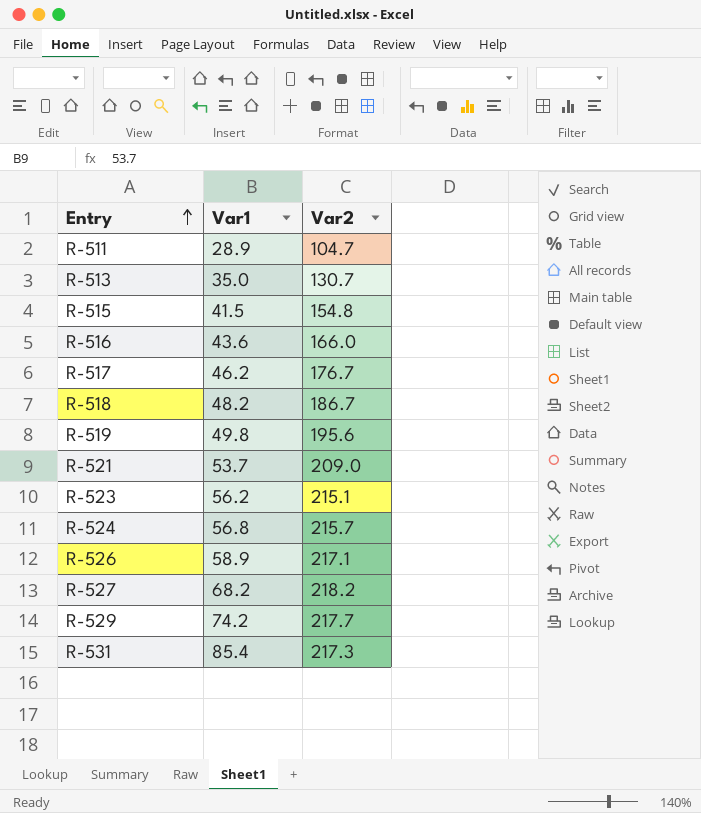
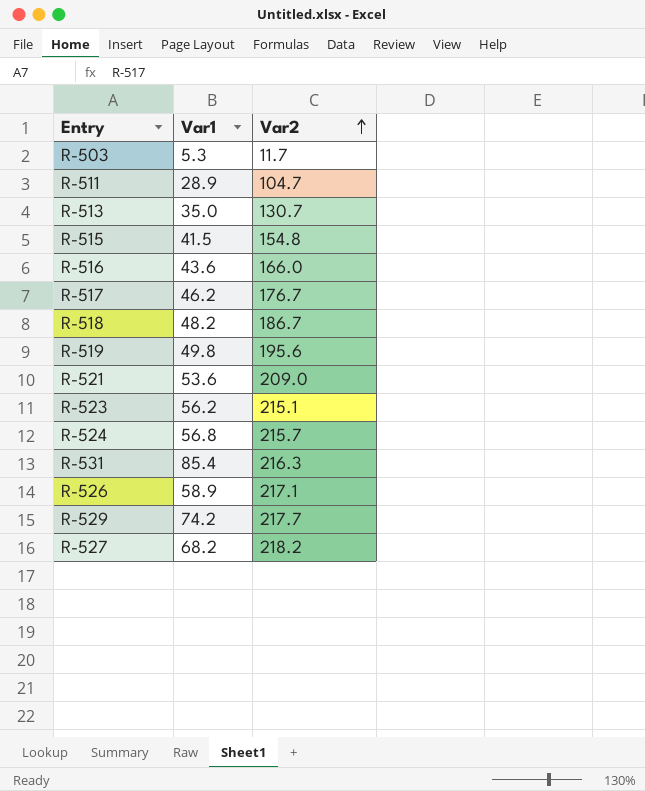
row order: Entry ascending -> Var2 ascending
row R-503: none -> 5.3 | 11.7
R-521 | Var1: 53.7 -> 53.6
R-531 | Var2: 217.3 -> 216.3

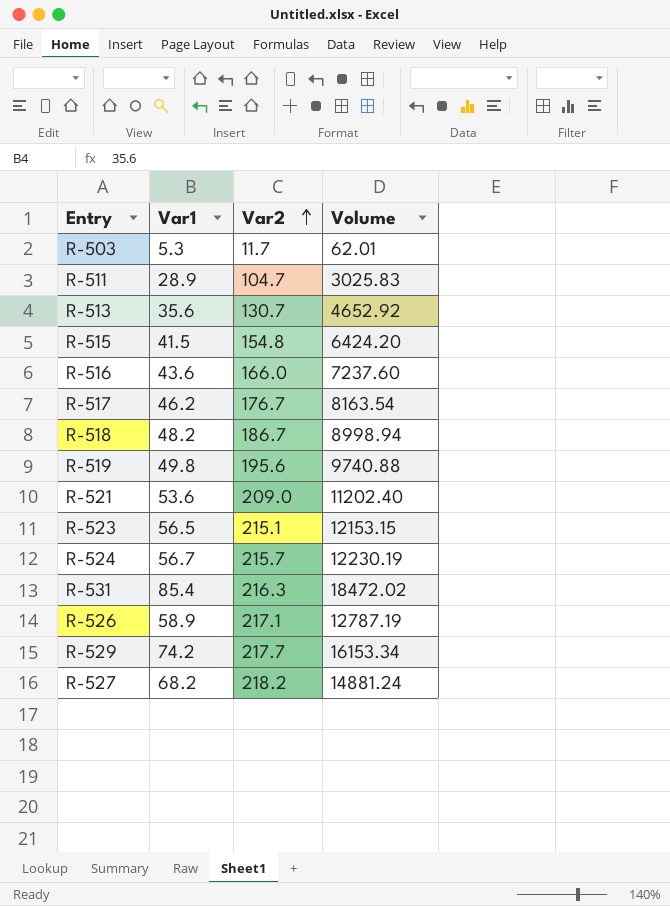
column Volume | formula: none -> [Var1] * [Var2]
R-513 | Var1: 35.0 -> 35.6
R-523 | Var1: 56.2 -> 56.5
R-524 | Var1: 56.8 -> 56.7

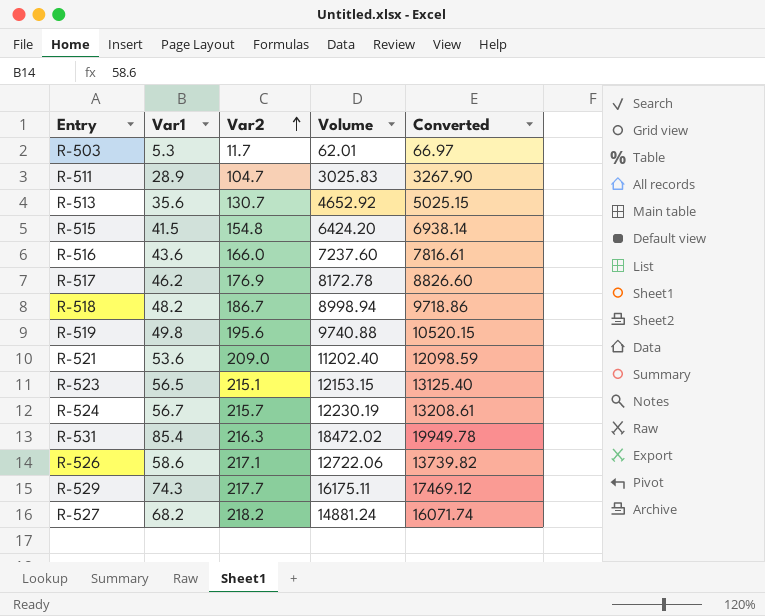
column Converted | formula: none -> [Volume] * 1.08
R-517 | Var2: 176.7 -> 176.9
R-517 | Volume: 8163.54 -> 8172.78
R-526 | Var1: 58.9 -> 58.6
R-526 | Volume: 12787.19 -> 12722.06
R-529 | Var1: 74.2 -> 74.3
R-529 | Volume: 16153.34 -> 16175.11

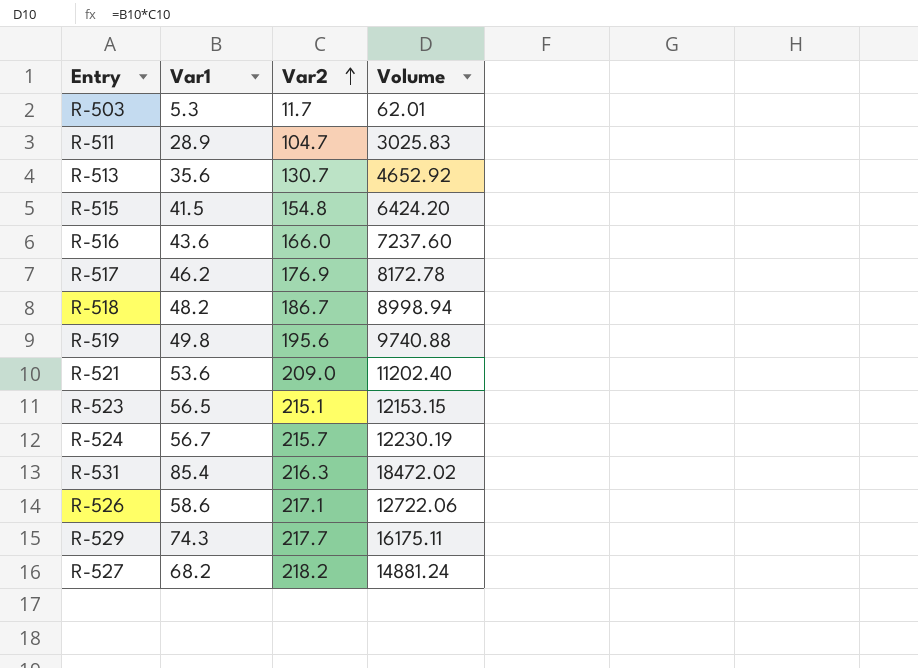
column Converted | formula: [Volume] * 1.08 -> none

